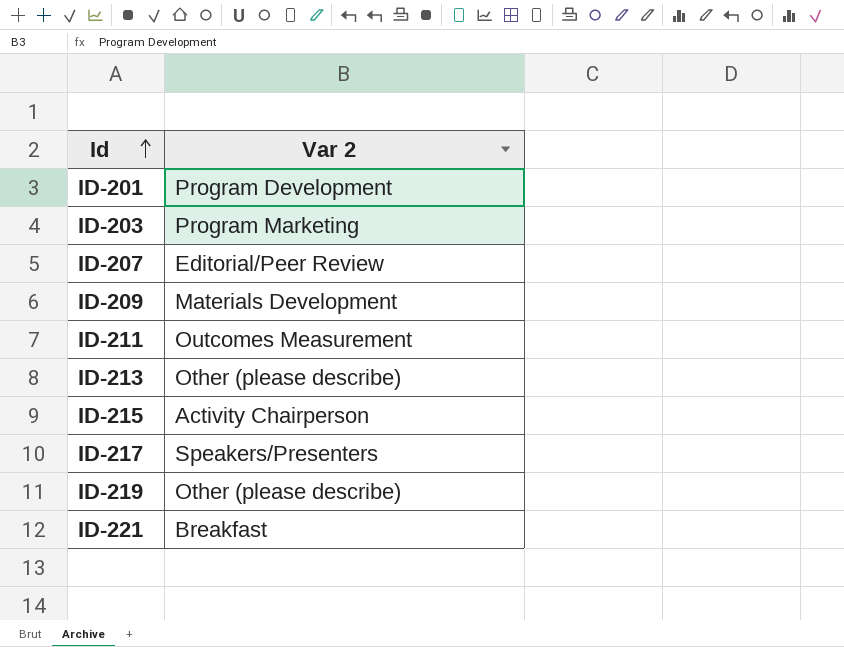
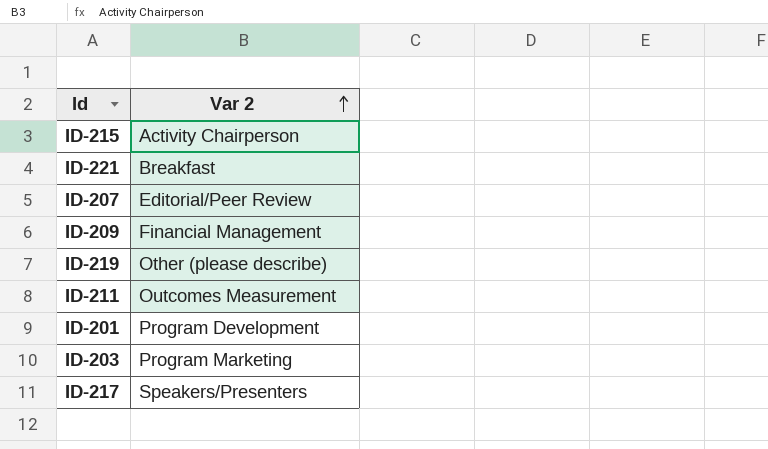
row order: Id ascending -> Var 2 ascending
row ID-213: Other (please describe) -> none
ID-209 | Var 2: Materials Development -> Financial Management

